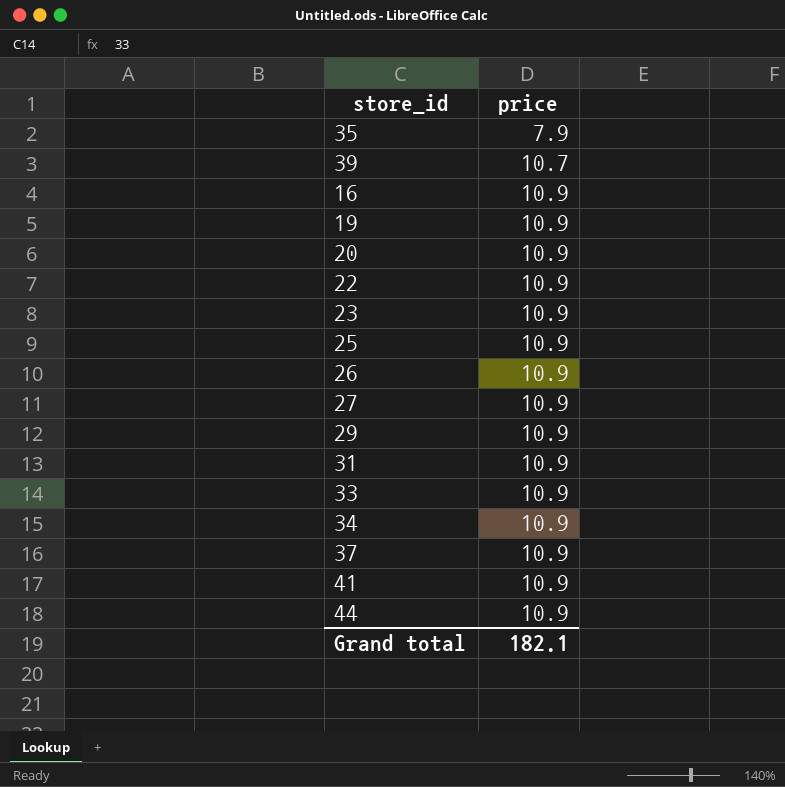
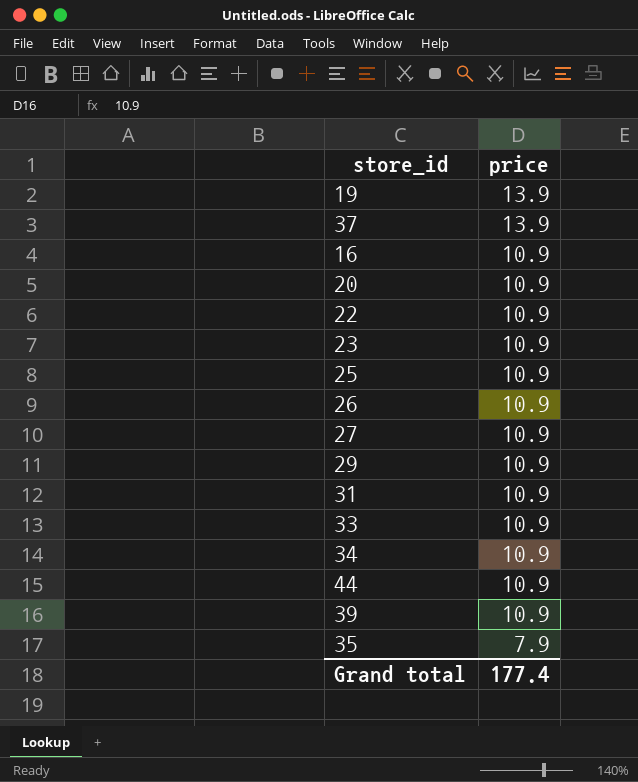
row order: price ascending -> price descending
row 41: 10.9 -> none
19 | price: 10.9 -> 13.9
37 | price: 10.9 -> 13.9
39 | price: 10.7 -> 10.9
Grand total | price: 182.1 -> 177.4

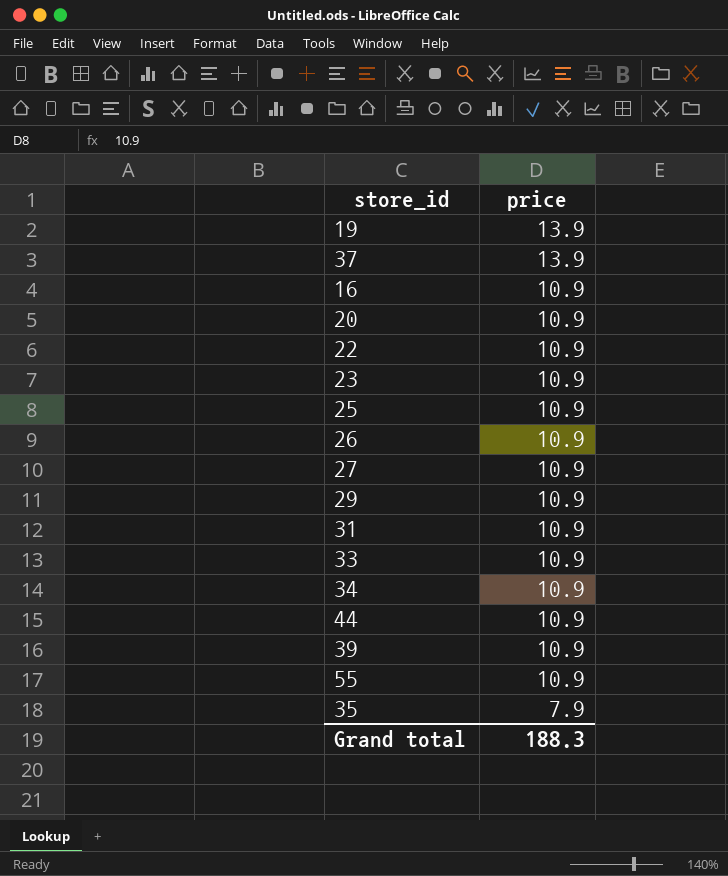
row 55: none -> 10.9
Grand total | price: 177.4 -> 188.3

